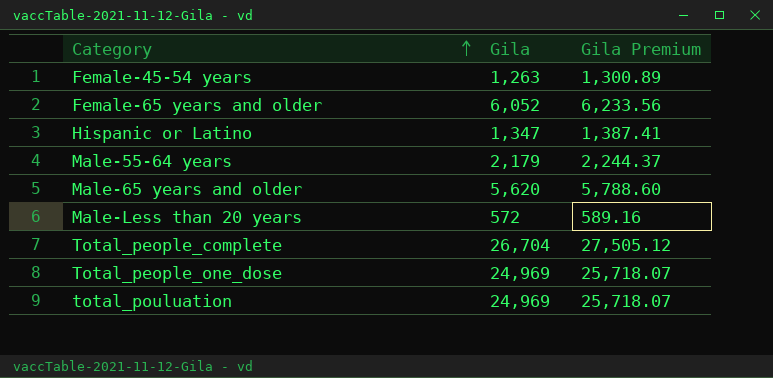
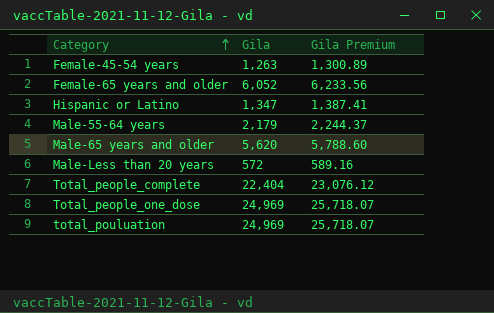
Total_people_complete | Gila: 26,704 -> 22,404
Total_people_complete | Gila Premium: 27,505.12 -> 23,076.12

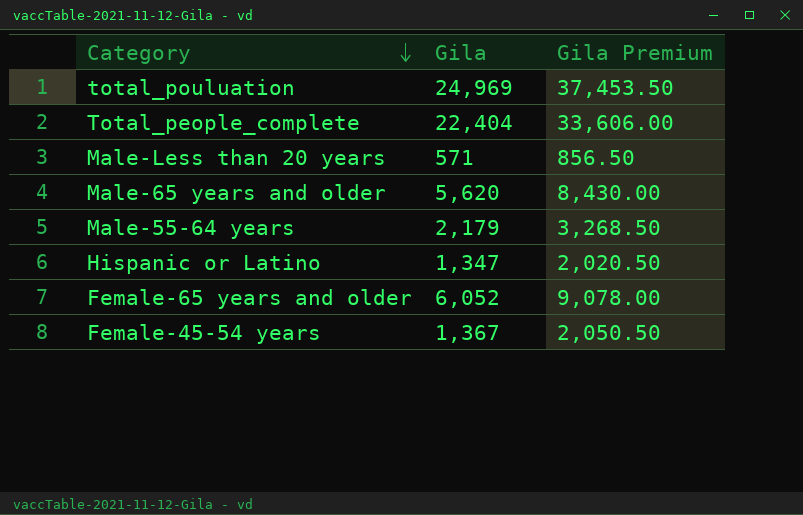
row order: Category ascending -> Category descending
column Gila Premium | formula: [Gila] * 1.03 -> [Gila] * 1.5
row Total_people_one_dose: 24,969 | 25,718.07 -> none
Male-Less than 20 years | Gila: 572 -> 571
Female-45-54 years | Gila: 1,263 -> 1,367

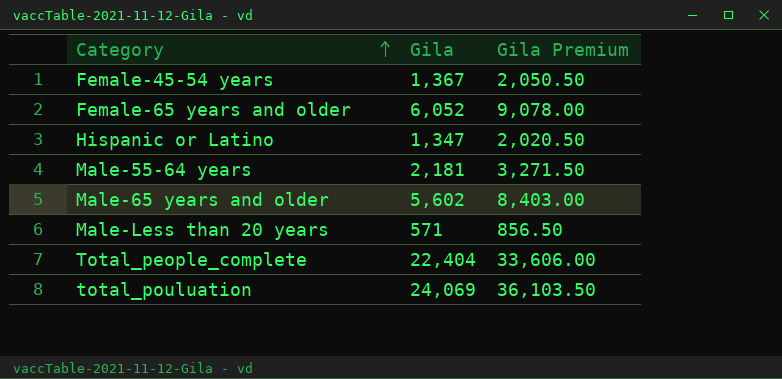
row order: Category descending -> Category ascending
Male-55-64 years | Gila: 2,179 -> 2,181
Male-55-64 years | Gila Premium: 3,268.50 -> 3,271.50
Male-65 years and older | Gila: 5,620 -> 5,602
Male-65 years and older | Gila Premium: 8,430.00 -> 8,403.00
total_pouluation | Gila: 24,969 -> 24,069
total_pouluation | Gila Premium: 37,453.50 -> 36,103.50

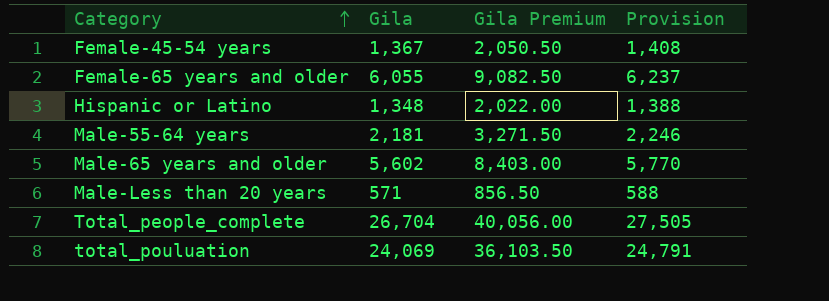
column Provision | formula: none -> [Gila] * 1.03
Female-65 years and older | Gila: 6,052 -> 6,055
Female-65 years and older | Gila Premium: 9,078.00 -> 9,082.50
Hispanic or Latino | Gila: 1,347 -> 1,348
Hispanic or Latino | Gila Premium: 2,020.50 -> 2,022.00
Total_people_complete | Gila: 22,404 -> 26,704
Total_people_complete | Gila Premium: 33,606.00 -> 40,056.00

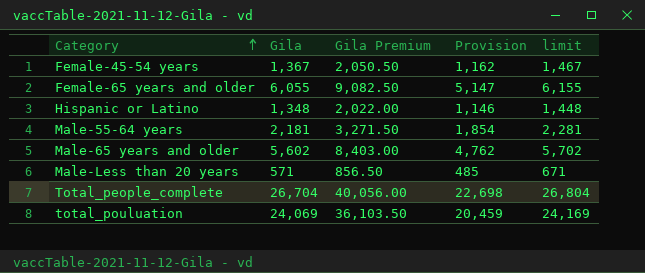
column Provision | formula: [Gila] * 1.03 -> [Gila] * 0.85
column limit | formula: none -> [Gila] + 100

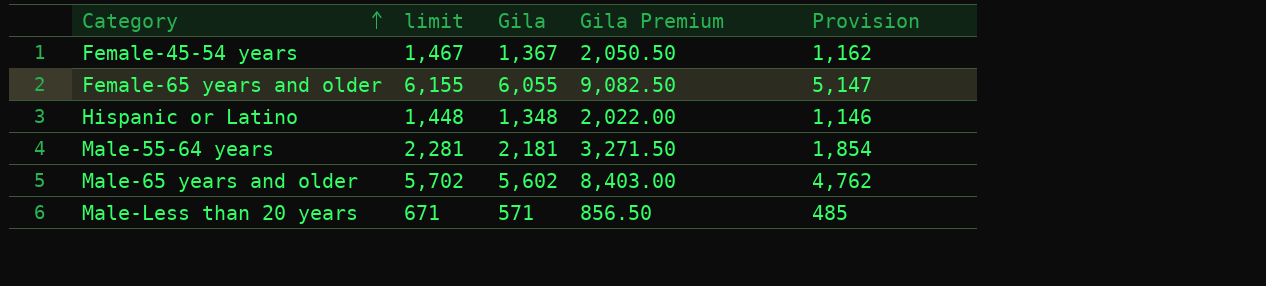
column limit | position: 5 -> 2
row Total_people_complete: 26,704 | 40,056.00 | 22,698 | 26,804 -> none
row total_pouluation: 24,069 | 36,103.50 | 20,459 | 24,169 -> none

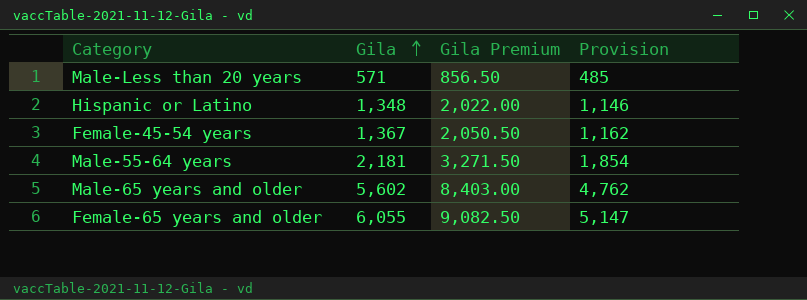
row order: Category ascending -> Gila ascending
column limit | formula: [Gila] + 100 -> none

